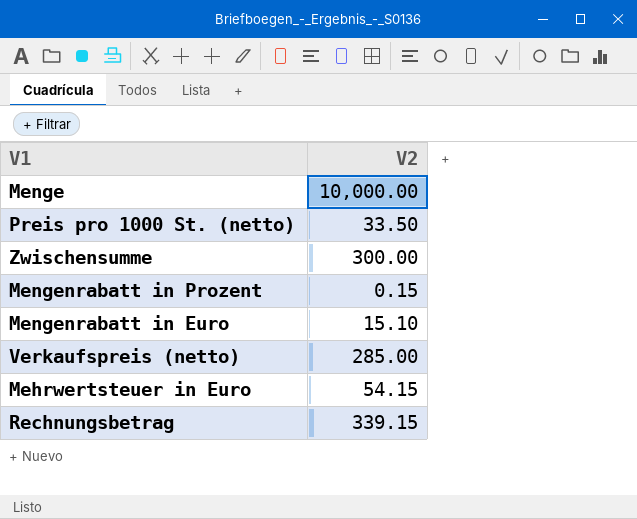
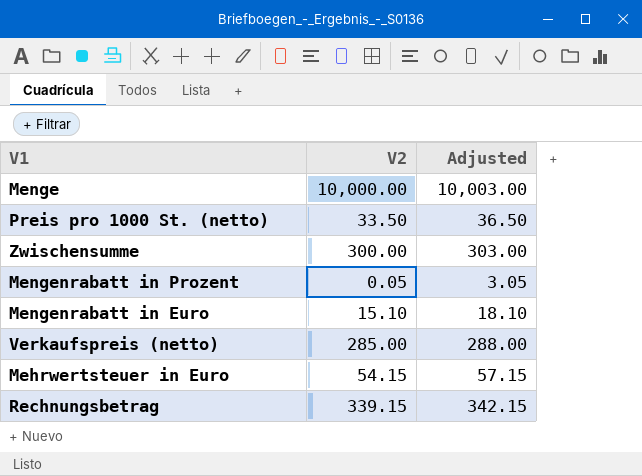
column Adjusted | formula: none -> [V2] + 3
Mengenrabatt in Prozent | V2: 0.15 -> 0.05

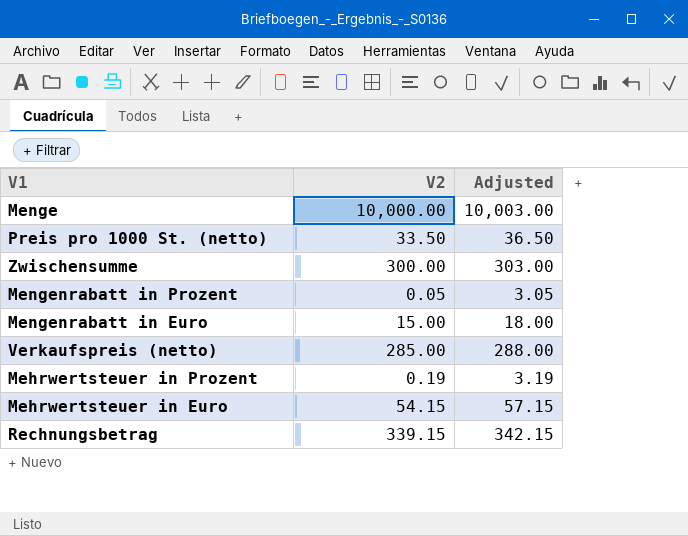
Mengenrabatt in Euro | V2: 15.10 -> 15.00
Mengenrabatt in Euro | Adjusted: 18.10 -> 18.00
row Mehrwertsteuer in Prozent: none -> 0.19 | 3.19

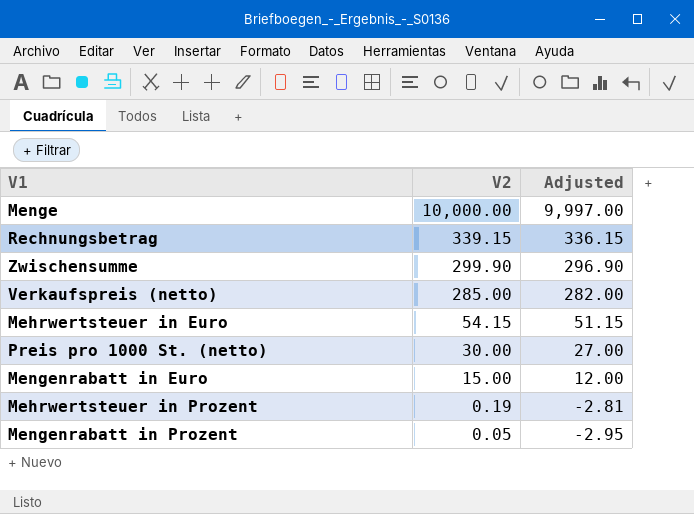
row order: none -> V2 descending
column Adjusted | formula: [V2] + 3 -> [V2] - 3
Zwischensumme | V2: 300.00 -> 299.90
Preis pro 1000 St. (netto) | V2: 33.50 -> 30.00

